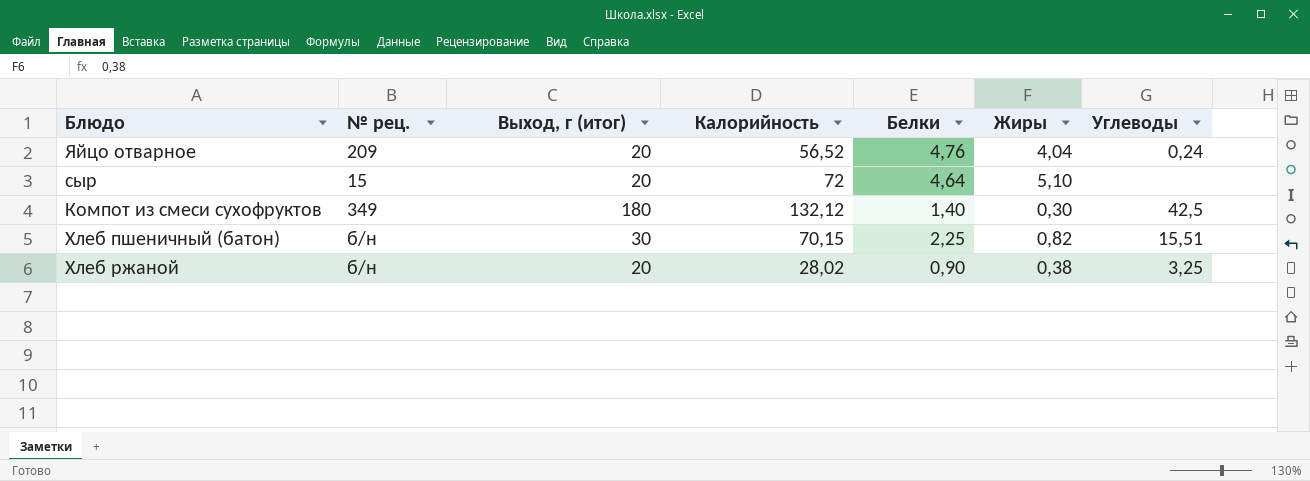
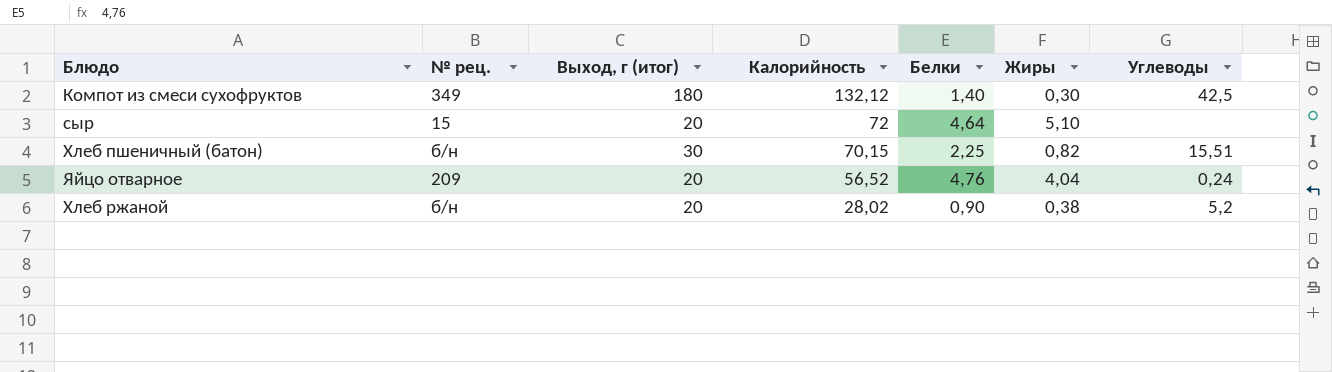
row order: none -> Калорийность descending
Хлеб ржаной | Углеводы: 3,25 -> 5,2

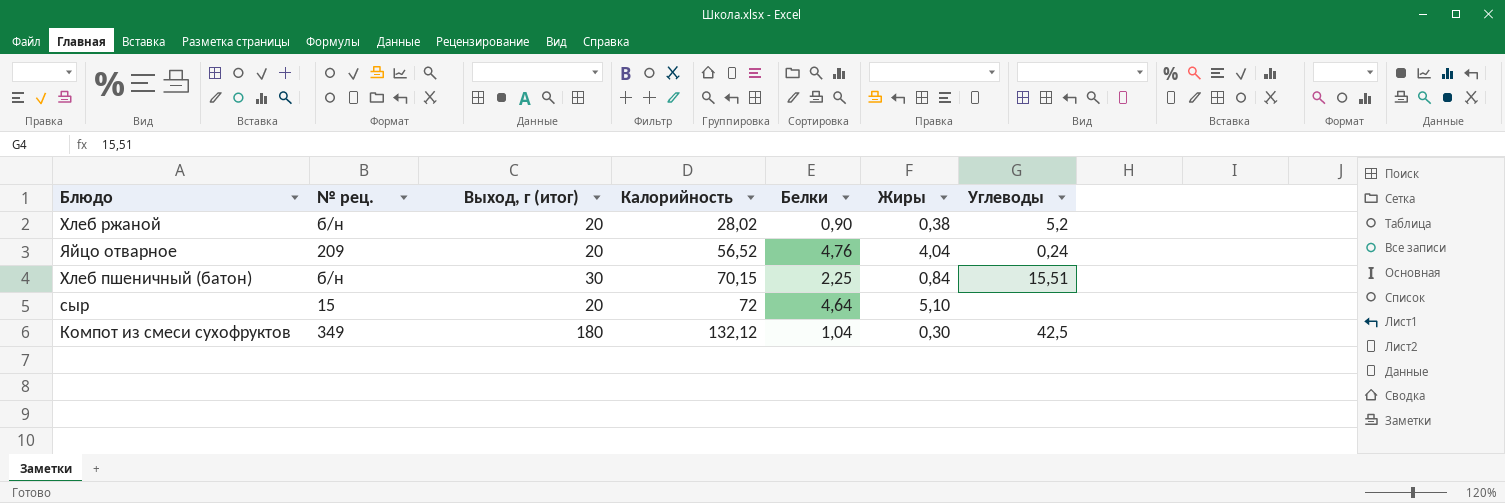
row order: Калорийность descending -> Калорийность ascending
Хлеб пшеничный (батон) | Жиры: 0,82 -> 0,84
Компот из смеси сухофруктов | Белки: 1,40 -> 1,04

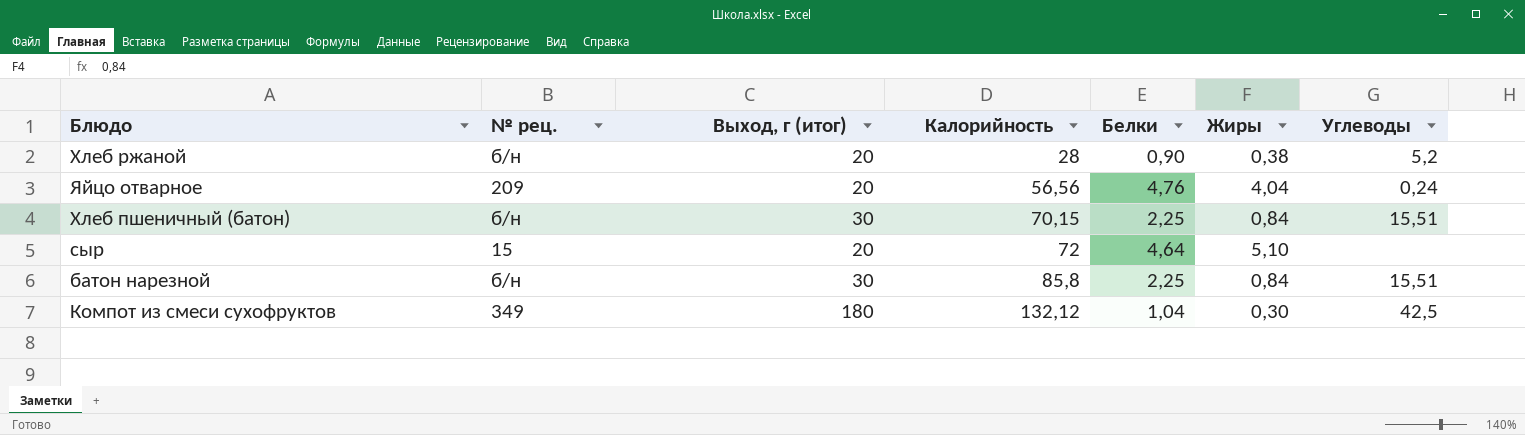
Хлеб ржаной | Калорийность: 28,02 -> 28
Яйцо отварное | Калорийность: 56,52 -> 56,56
row батон нарезной: none -> б/н | 30 | 85,8 | 2,25 | 0,84 | 15,51

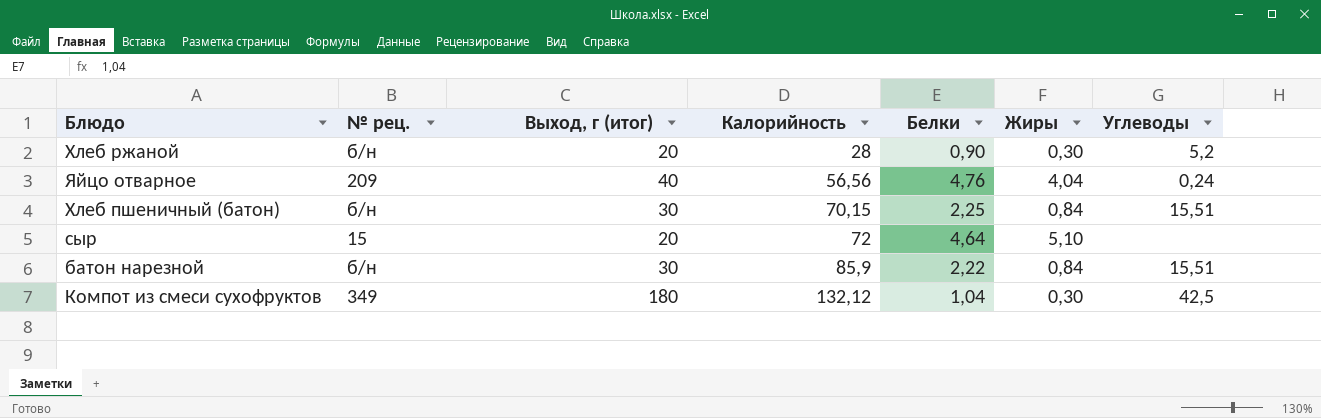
Хлеб ржаной | Жиры: 0,38 -> 0,30
Яйцо отварное | Выход, г (итог): 20 -> 40
батон нарезной | Калорийность: 85,8 -> 85,9
батон нарезной | Белки: 2,25 -> 2,22

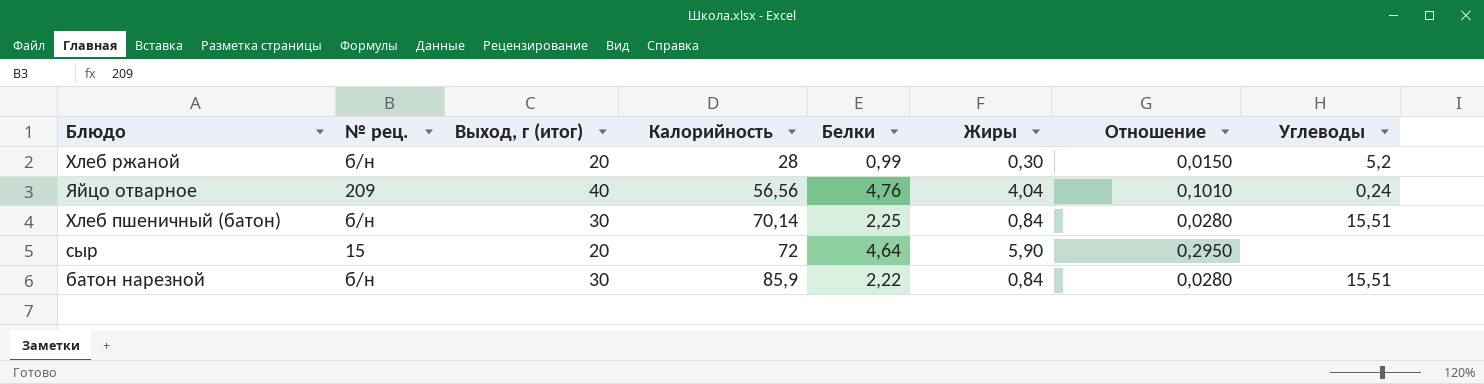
column Отношение | formula: none -> [Жиры] / [Выход, г (итог)]
row Компот из смеси сухофруктов: 349 | 180 | 132,12 | 1,04 | 0,30 | 42,5 -> none
Хлеб ржаной | Белки: 0,90 -> 0,99
Хлеб пшеничный (батон) | Калорийность: 70,15 -> 70,14
сыр | Жиры: 5,10 -> 5,90

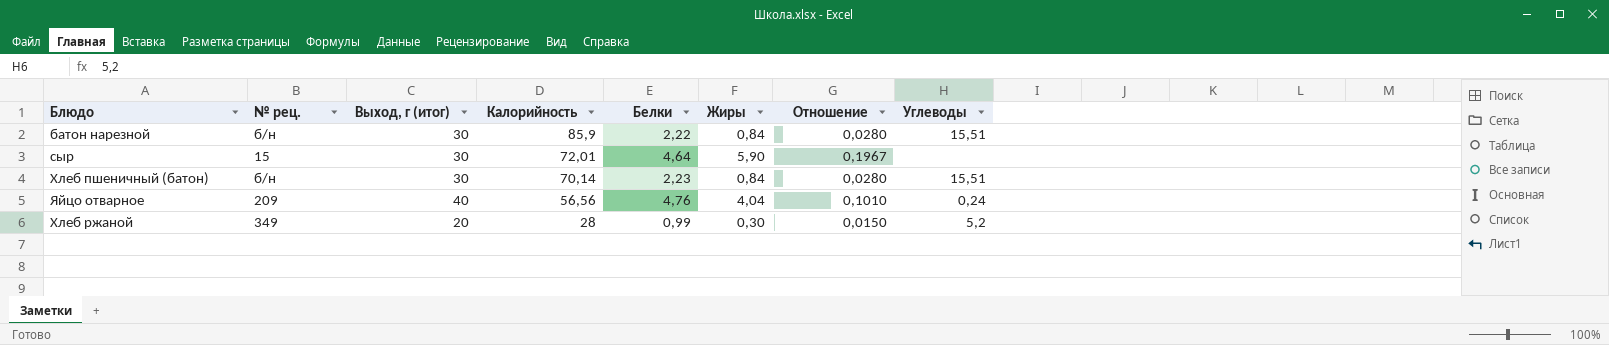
row order: Калорийность ascending -> Калорийность descending
сыр | Выход, г (итог): 20 -> 30
сыр | Калорийность: 72 -> 72,01
сыр | Отношение: 0,2950 -> 0,1967
Хлеб пшеничный (батон) | Белки: 2,25 -> 2,23
Хлеб ржаной | № рец.: б/н -> 349

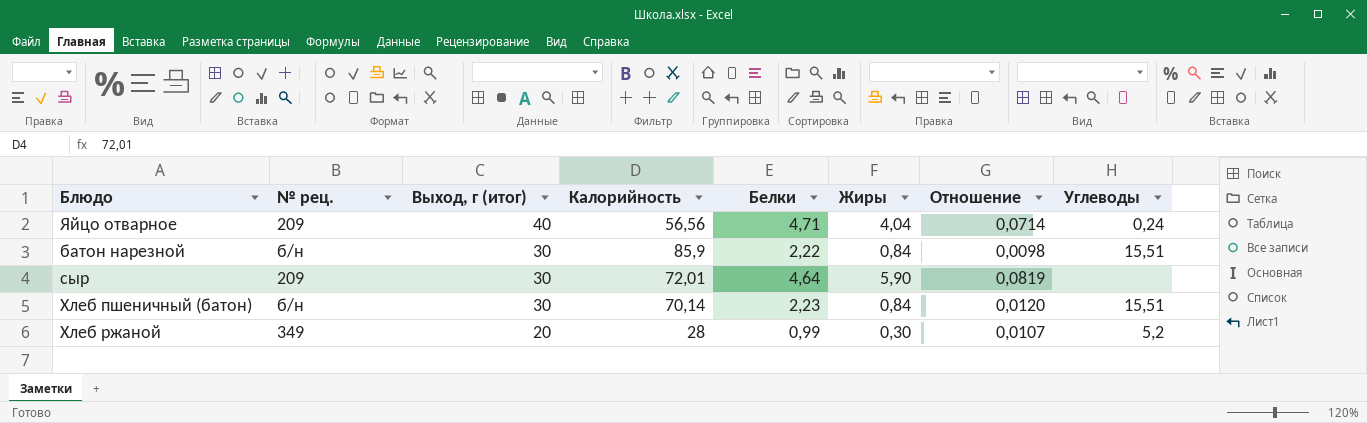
row order: Калорийность descending -> Выход, г (итог) descending
column Отношение | formula: [Жиры] / [Выход, г (итог)] -> [Жиры] / [Калорийность]
Яйцо отварное | Белки: 4,76 -> 4,71
сыр | № рец.: 15 -> 209

